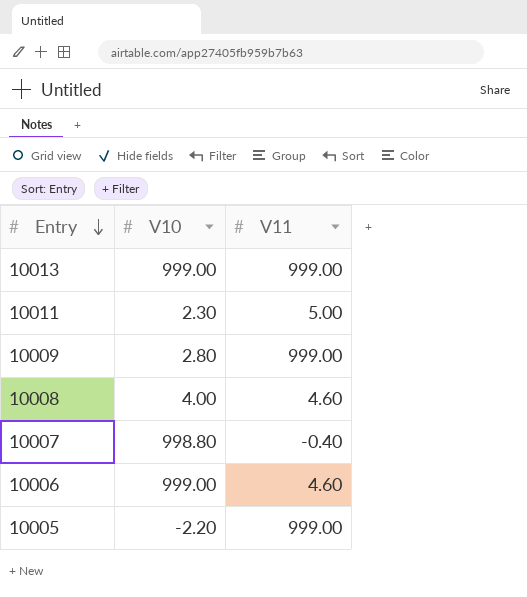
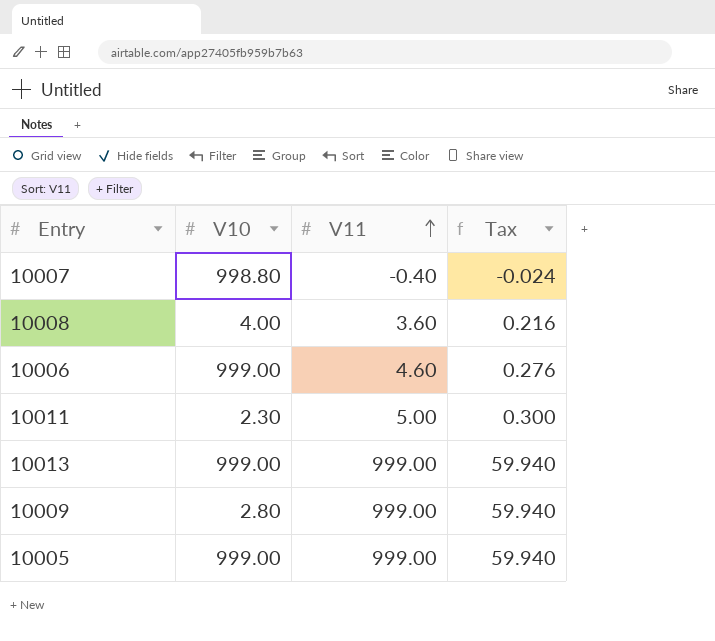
row order: Entry descending -> V11 ascending
column Tax | formula: none -> [V11] * 0.06
10008 | V11: 4.60 -> 3.60
10005 | V10: -2.20 -> 999.00

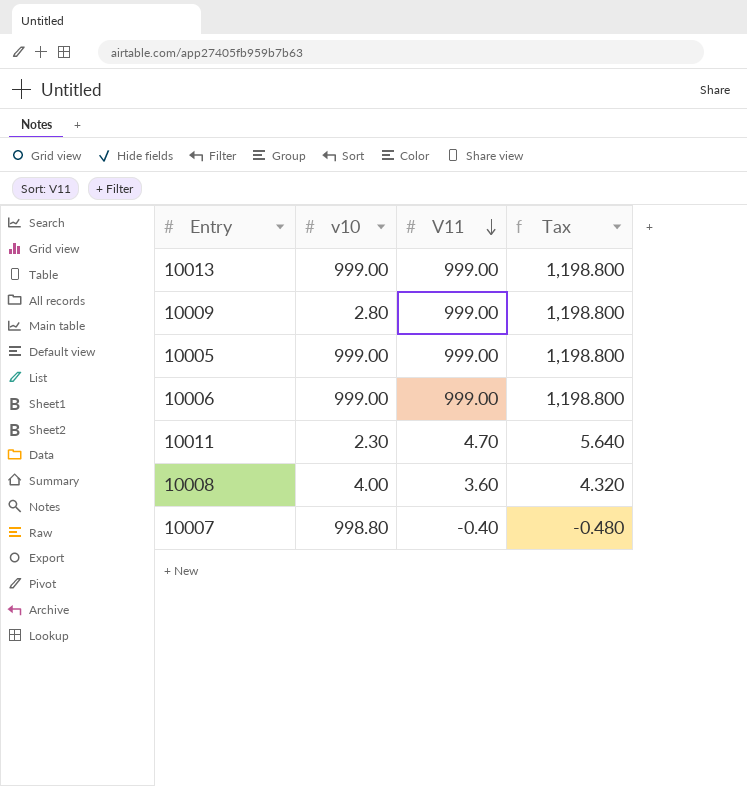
row order: V11 ascending -> V11 descending
column name: V10 -> v10
column Tax | formula: [V11] * 0.06 -> [V11] * 1.2
10006 | V11: 4.60 -> 999.00
10011 | V11: 5.00 -> 4.70

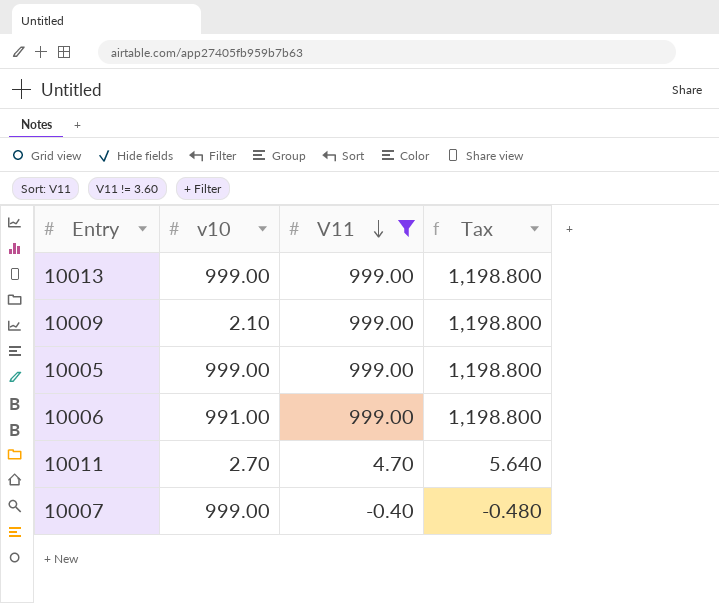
filter: none -> V11 != 3.60
10009 | v10: 2.80 -> 2.10
10006 | v10: 999.00 -> 991.00
10011 | v10: 2.30 -> 2.70
10007 | v10: 998.80 -> 999.00

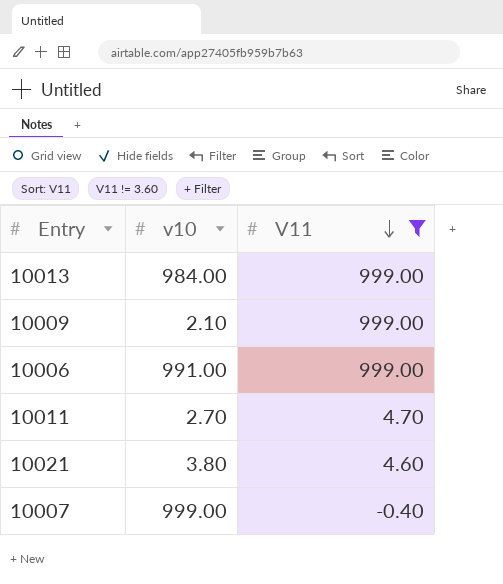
column Tax | formula: [V11] * 1.2 -> none
row 10005: 999.00 | 999.00 | 1,198.800 -> none
10013 | v10: 999.00 -> 984.00
row 10021: none -> 3.80 | 4.60

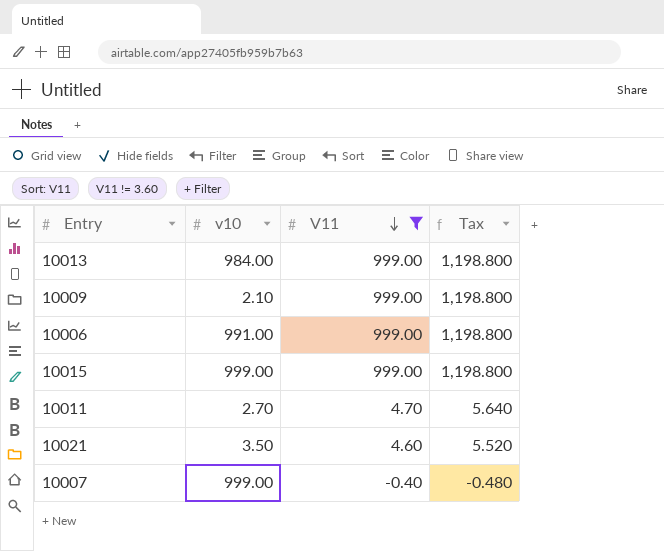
column Tax | formula: none -> [V11] * 1.2
row 10015: none -> 999.00 | 999.00 | 1,198.800
10021 | v10: 3.80 -> 3.50

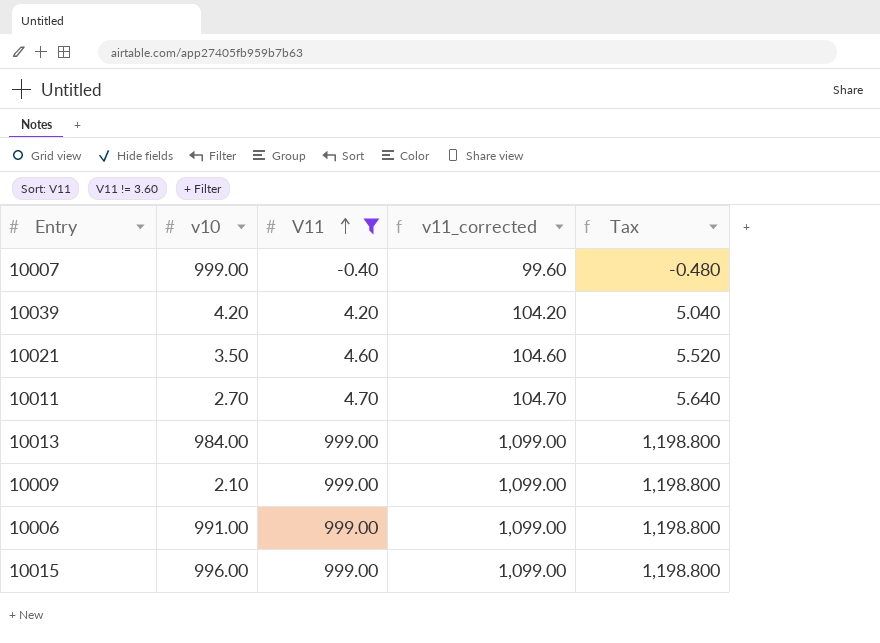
row order: V11 descending -> V11 ascending
column v11_corrected | formula: none -> [V11] + 100
row 10039: none -> 4.20 | 4.20 | 104.20 | 5.040
10015 | v10: 999.00 -> 996.00

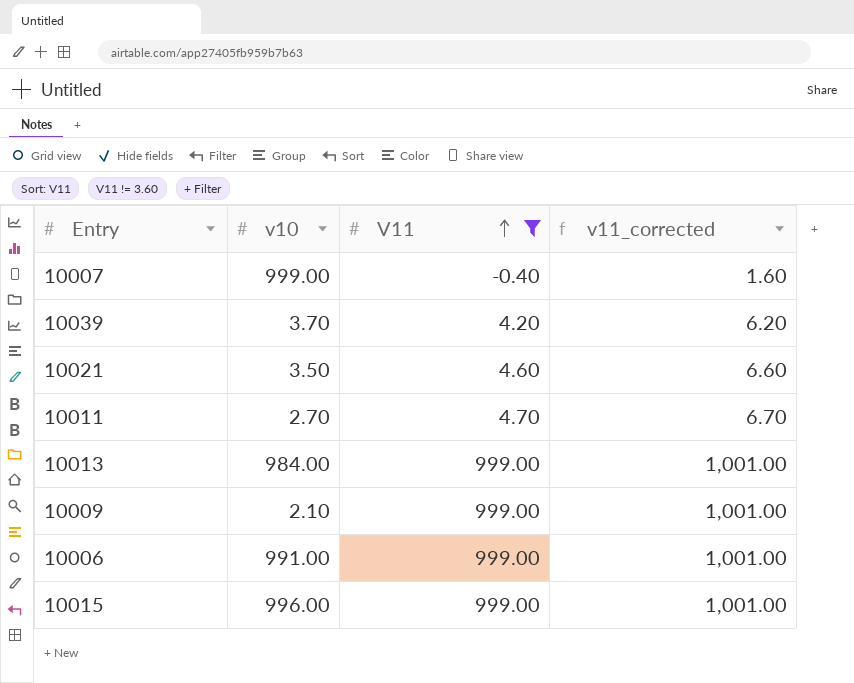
column Tax | formula: [V11] * 1.2 -> none
column v11_corrected | formula: [V11] + 100 -> [V11] + 2
10039 | v10: 4.20 -> 3.70

